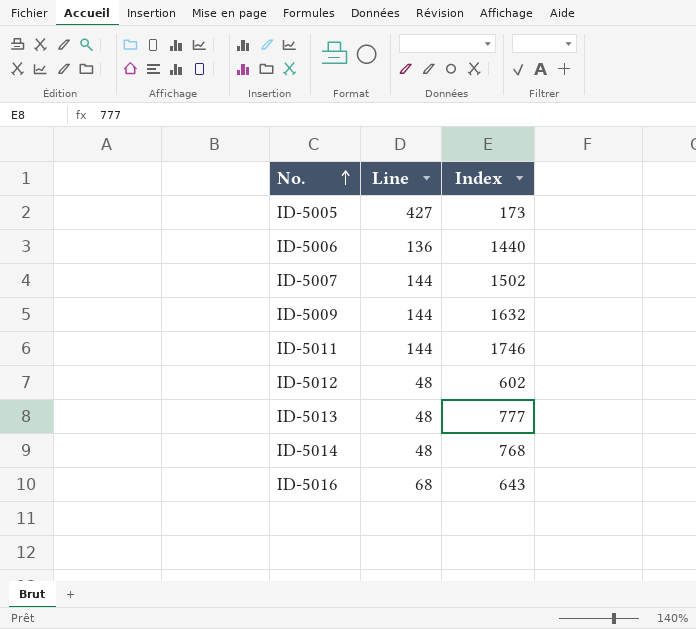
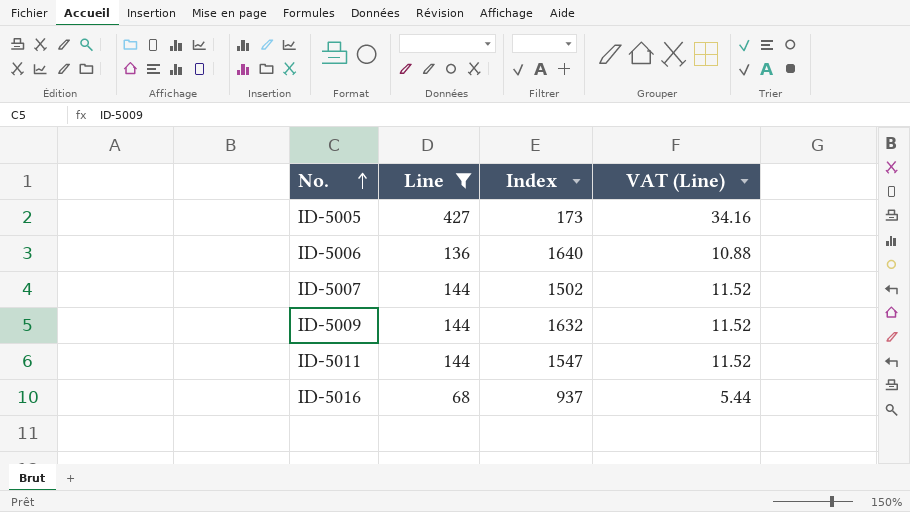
filter: none -> Line != 48
column VAT (Line) | formula: none -> [Line] * 0.08
ID-5006 | Index: 1440 -> 1640
ID-5011 | Index: 1746 -> 1547
ID-5016 | Index: 643 -> 937

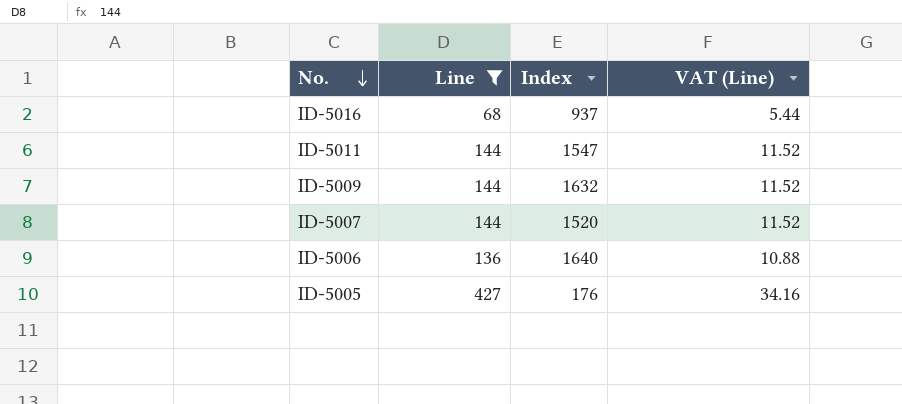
row order: No. ascending -> No. descending
ID-5007 | Index: 1502 -> 1520
ID-5005 | Index: 173 -> 176

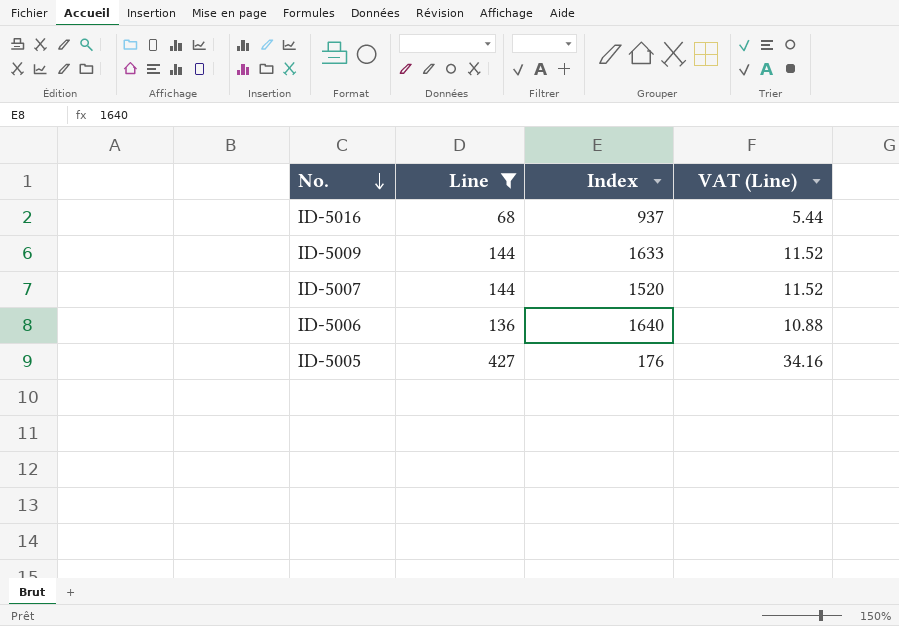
row ID-5011: 144 | 1547 | 11.52 -> none
ID-5009 | Index: 1632 -> 1633

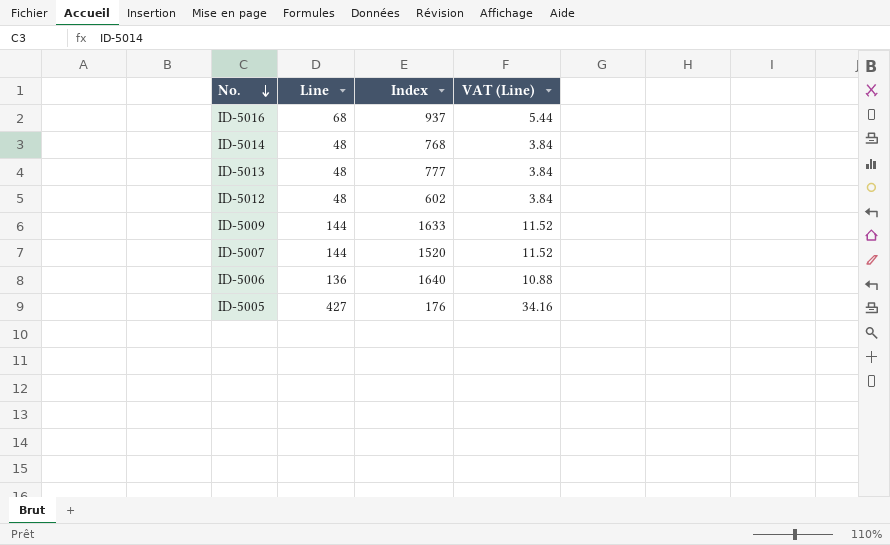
filter: Line != 48 -> none

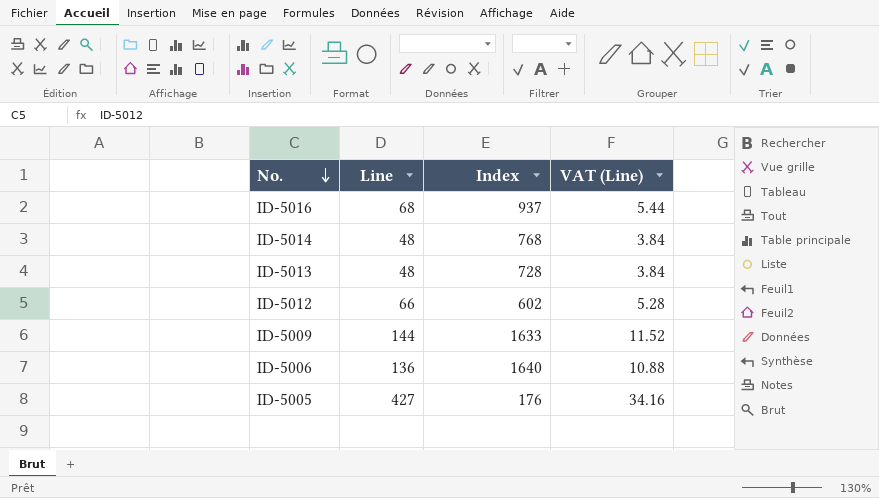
row ID-5007: 144 | 1520 | 11.52 -> none
ID-5013 | Index: 777 -> 728
ID-5012 | Line: 48 -> 66
ID-5012 | VAT (Line): 3.84 -> 5.28

